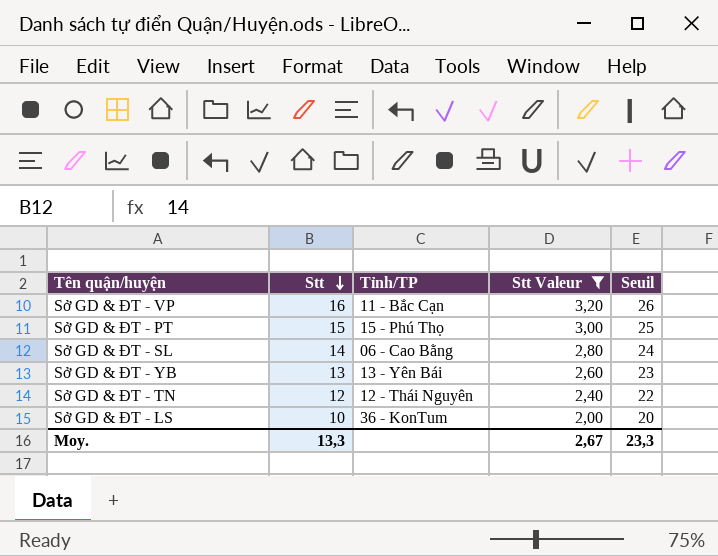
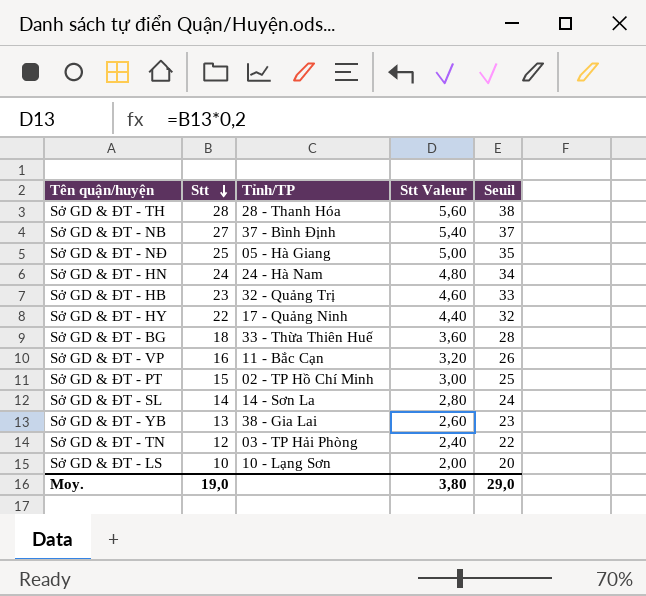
filter: Stt Valeur <= 3,20 -> none
Sở GD & ĐT - PT | Tỉnh/TP: 15 - Phú Thọ -> 02 - TP Hồ Chí Minh
Sở GD & ĐT - SL | Tỉnh/TP: 06 - Cao Bằng -> 14 - Sơn La
Sở GD & ĐT - YB | Tỉnh/TP: 13 - Yên Bái -> 38 - Gia Lai
Sở GD & ĐT - TN | Tỉnh/TP: 12 - Thái Nguyên -> 03 - TP Hải Phòng
Sở GD & ĐT - LS | Tỉnh/TP: 36 - KonTum -> 10 - Lạng Sơn
Moy. | Stt: 13,3 -> 19,0
Moy. | Stt Valeur: 2,67 -> 3,80
Moy. | Seuil: 23,3 -> 29,0

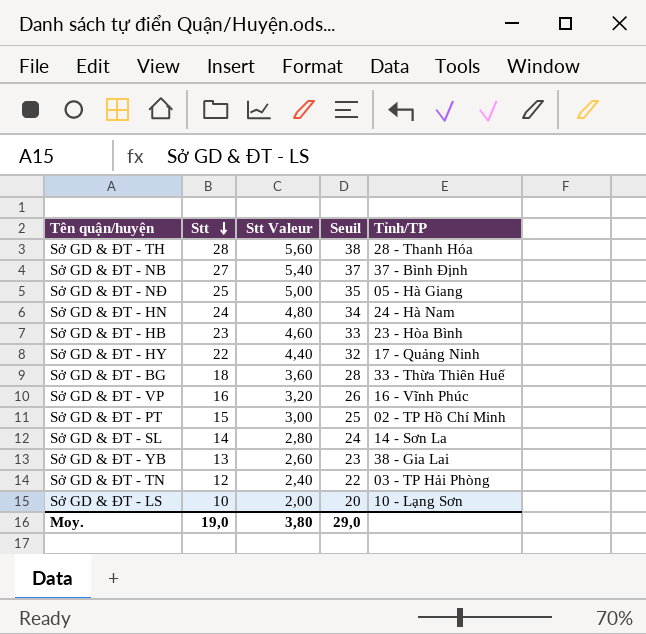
column Tỉnh/TP | position: 3 -> 5
Sở GD & ĐT - HB | Tỉnh/TP: 32 - Quảng Trị -> 23 - Hòa Bình
Sở GD & ĐT - VP | Tỉnh/TP: 11 - Bắc Cạn -> 16 - Vĩnh Phúc

